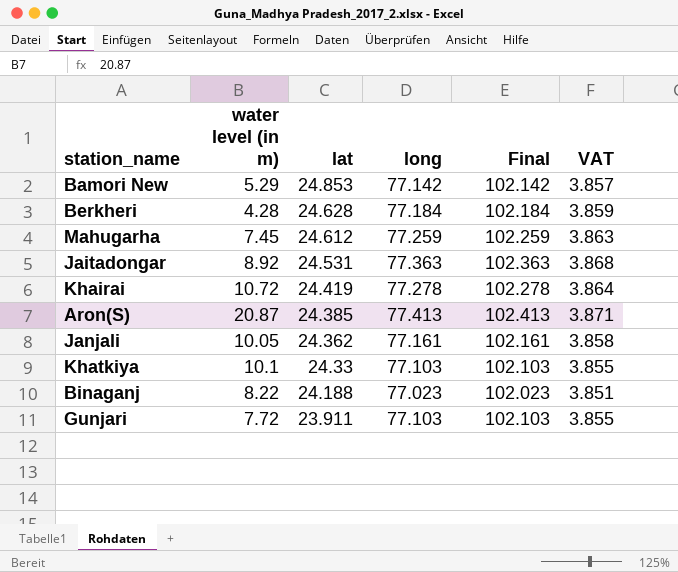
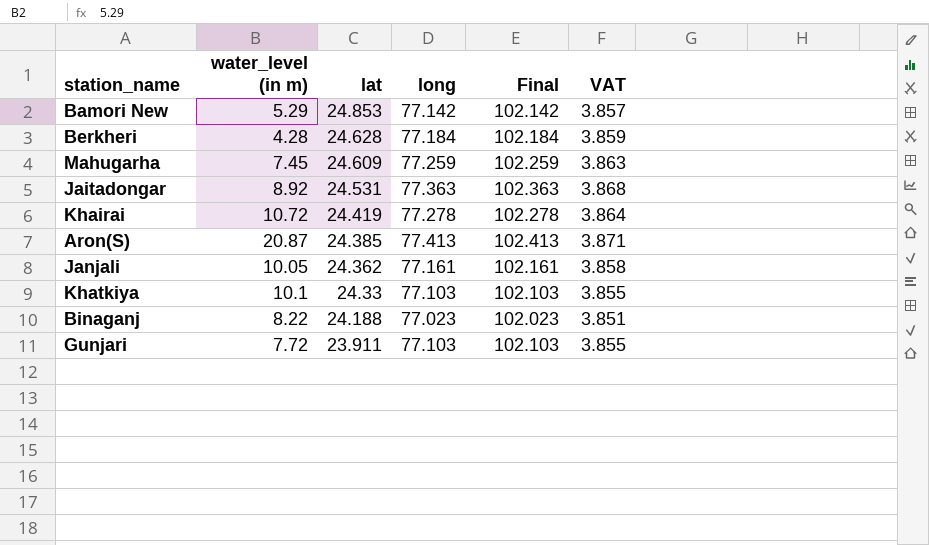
column name: water level (in m) -> water_level (in m)
Mahugarha | lat: 24.612 -> 24.609

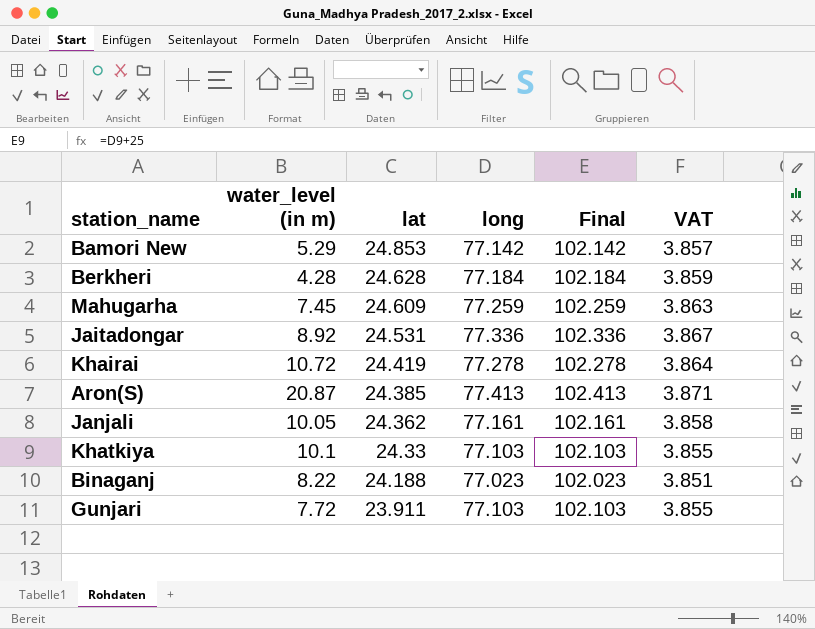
Jaitadongar | long: 77.363 -> 77.336
Jaitadongar | Final: 102.363 -> 102.336
Jaitadongar | VAT: 3.868 -> 3.867

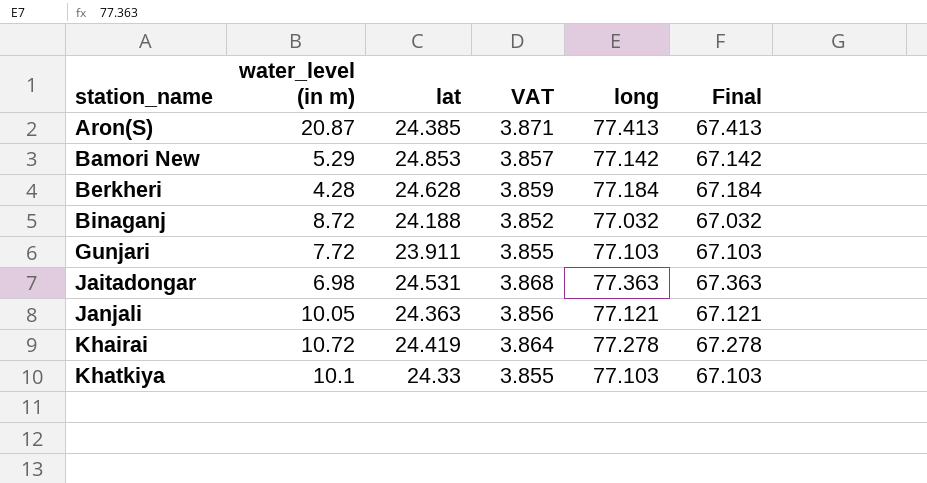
row order: lat descending -> station_name ascending
column VAT | position: 6 -> 4
column Final | formula: [long] + 25 -> [long] - 10
row Mahugarha: 7.45 | 24.609 | 77.259 | 102.259 | 3.863 -> none
Binaganj | water_level (in m): 8.22 -> 8.72
Binaganj | VAT: 3.851 -> 3.852
Binaganj | long: 77.023 -> 77.032
Jaitadongar | water_level (in m): 8.92 -> 6.98
Jaitadongar | VAT: 3.867 -> 3.868
Jaitadongar | long: 77.336 -> 77.363
Janjali | lat: 24.362 -> 24.363
Janjali | VAT: 3.858 -> 3.856
Janjali | long: 77.161 -> 77.121

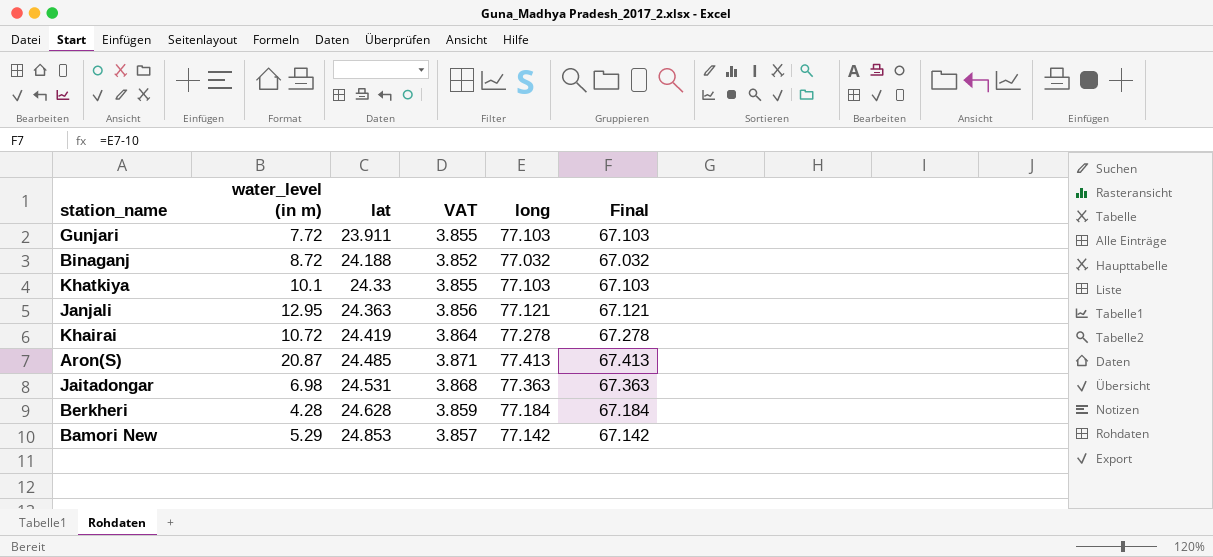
row order: station_name ascending -> lat ascending
Janjali | water_level (in m): 10.05 -> 12.95
Aron(S) | lat: 24.385 -> 24.485

